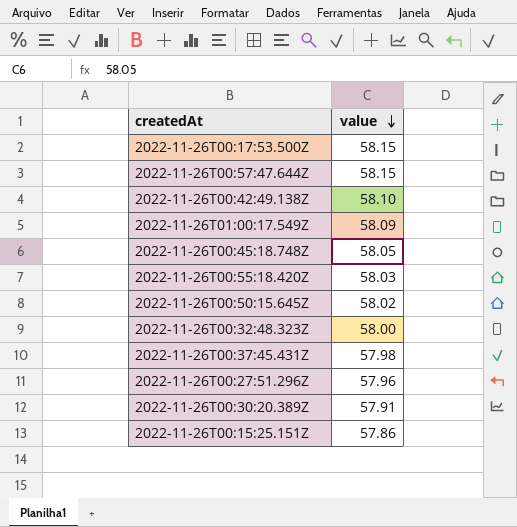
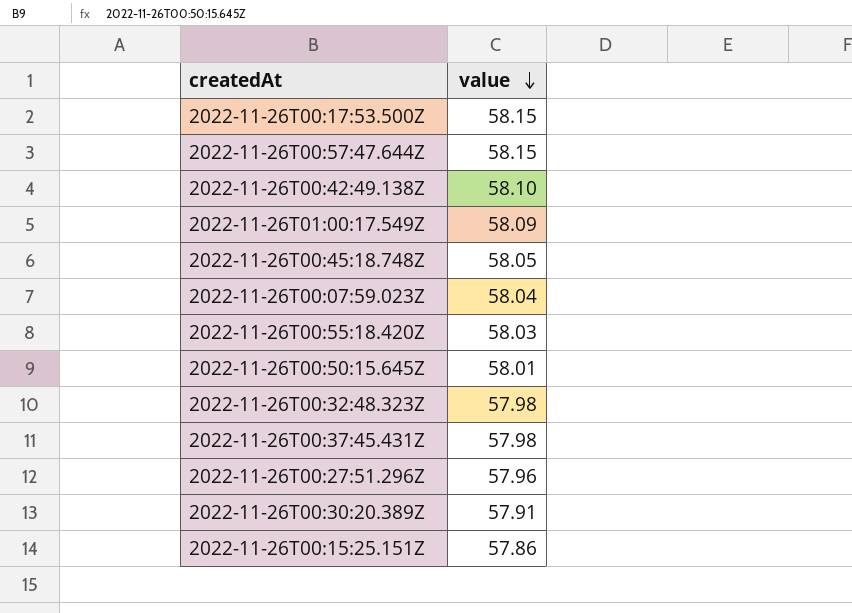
row 2022-11-26T00:07:59.023Z: none -> 58.04
2022-11-26T00:50:15.645Z | value: 58.02 -> 58.01
2022-11-26T00:32:48.323Z | value: 58.00 -> 57.98

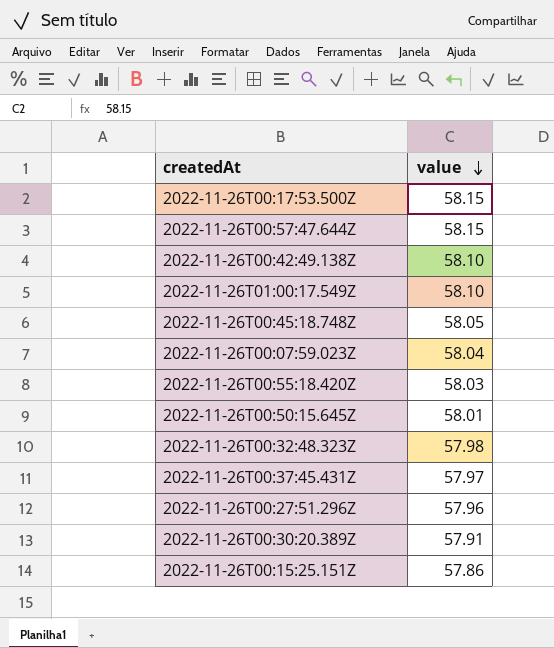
2022-11-26T01:00:17.549Z | value: 58.09 -> 58.10
2022-11-26T00:37:45.431Z | value: 57.98 -> 57.97

